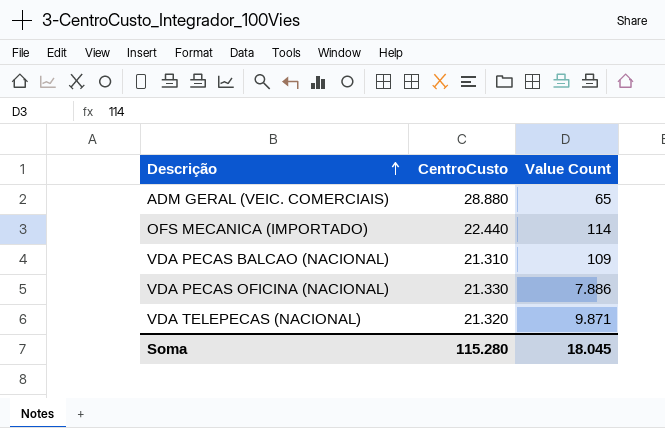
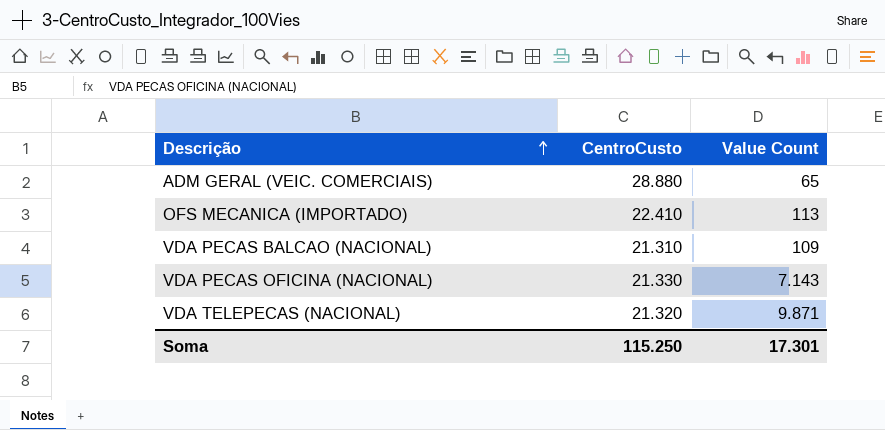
OFS MECANICA (IMPORTADO) | CentroCusto: 22.440 -> 22.410
OFS MECANICA (IMPORTADO) | Value Count: 114 -> 113
VDA PECAS OFICINA (NACIONAL) | Value Count: 7.886 -> 7.143
Soma | CentroCusto: 115.280 -> 115.250
Soma | Value Count: 18.045 -> 17.301

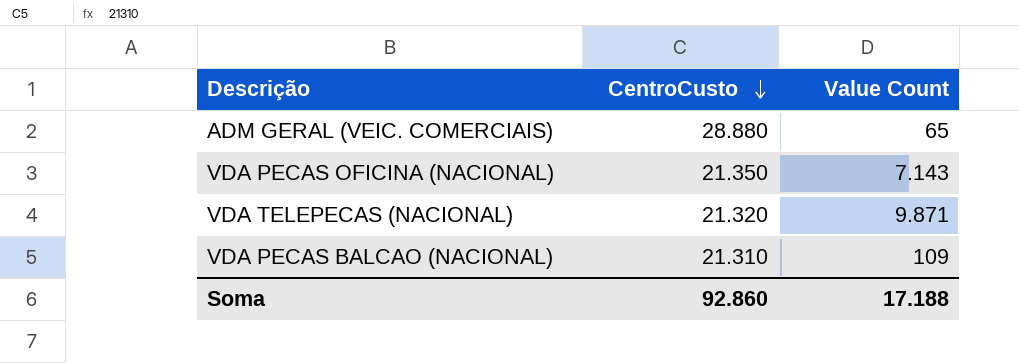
row order: Descrição ascending -> CentroCusto descending
row OFS MECANICA (IMPORTADO): 22.410 | 113 -> none
VDA PECAS OFICINA (NACIONAL) | CentroCusto: 21.330 -> 21.350
Soma | CentroCusto: 115.250 -> 92.860
Soma | Value Count: 17.301 -> 17.188

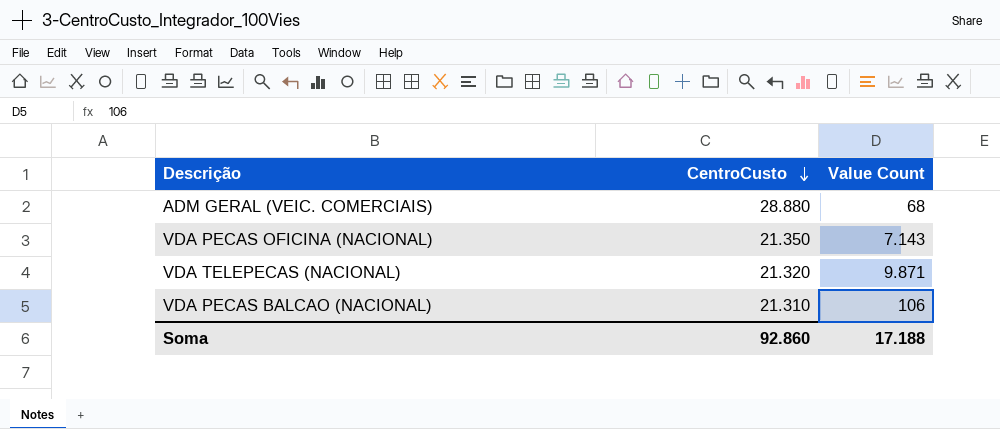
ADM GERAL (VEIC. COMERCIAIS) | Value Count: 65 -> 68
VDA PECAS BALCAO (NACIONAL) | Value Count: 109 -> 106

